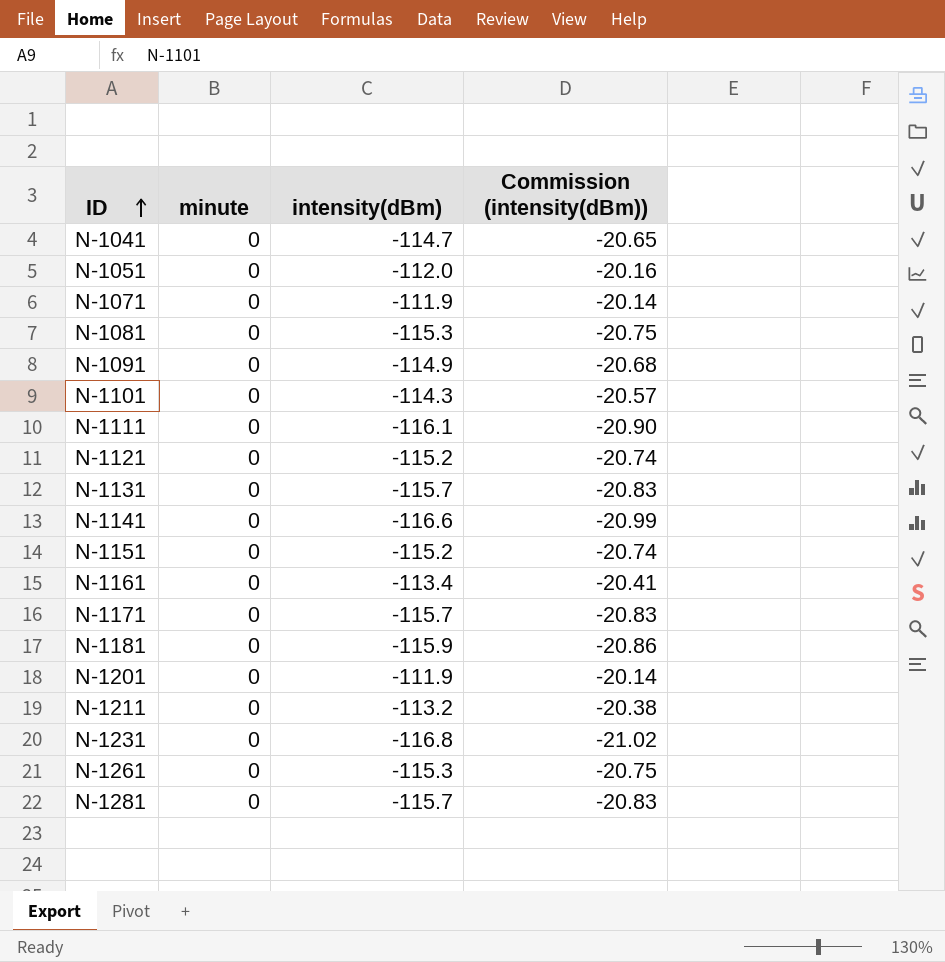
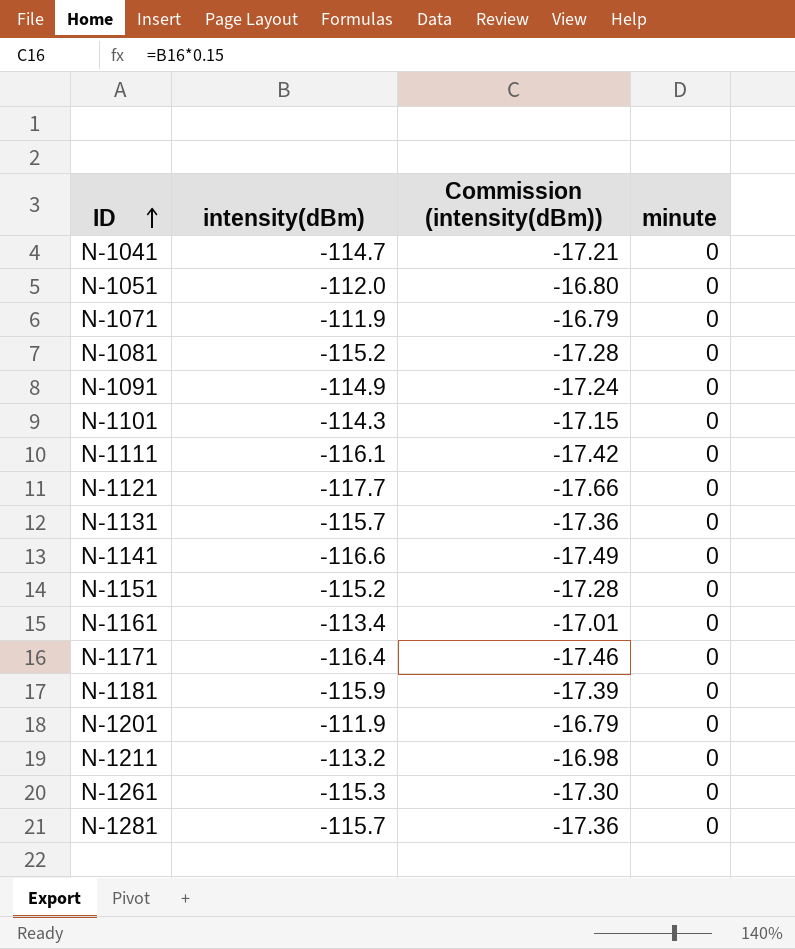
column Commission (intensity(dBm)) | formula: [intensity(dBm)] * 0.18 -> [intensity(dBm)] * 0.15
column minute | position: 2 -> 4
row N-1231: 0 | -116.8 | -21.02 -> none
N-1081 | intensity(dBm): -115.3 -> -115.2
N-1121 | intensity(dBm): -115.2 -> -117.7
N-1171 | intensity(dBm): -115.7 -> -116.4

